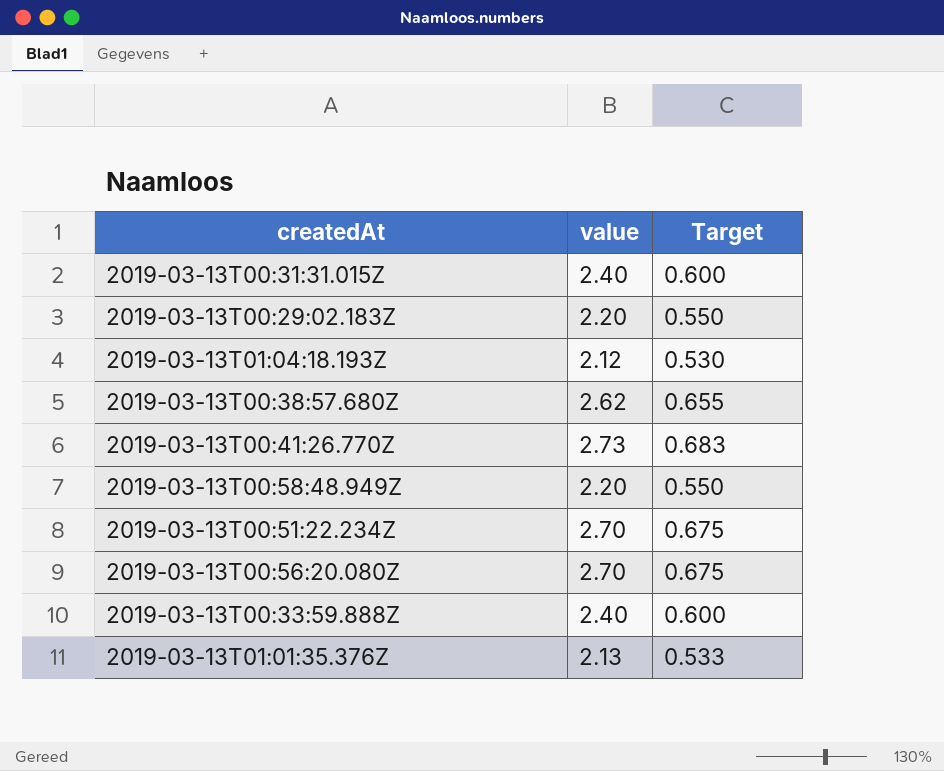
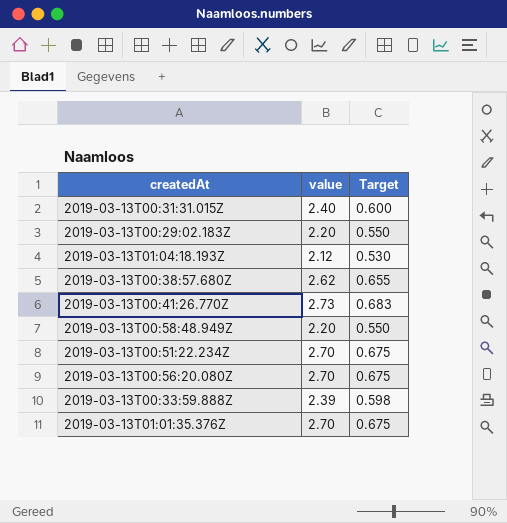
2019-03-13T00:33:59.888Z | value: 2.40 -> 2.39
2019-03-13T00:33:59.888Z | Target: 0.600 -> 0.598
2019-03-13T01:01:35.376Z | value: 2.13 -> 2.70
2019-03-13T01:01:35.376Z | Target: 0.533 -> 0.675

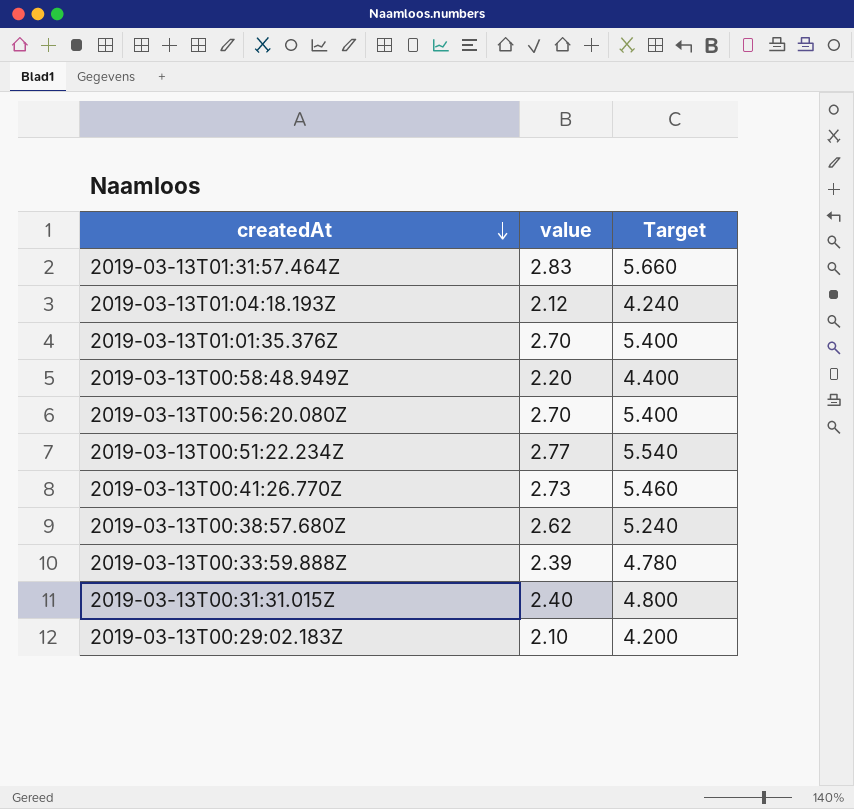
row order: none -> createdAt descending
column Target | formula: [value] * 0.25 -> [value] * 2
row 2019-03-13T01:31:57.464Z: none -> 2.83 | 5.660
2019-03-13T00:51:22.234Z | value: 2.70 -> 2.77
2019-03-13T00:29:02.183Z | value: 2.20 -> 2.10

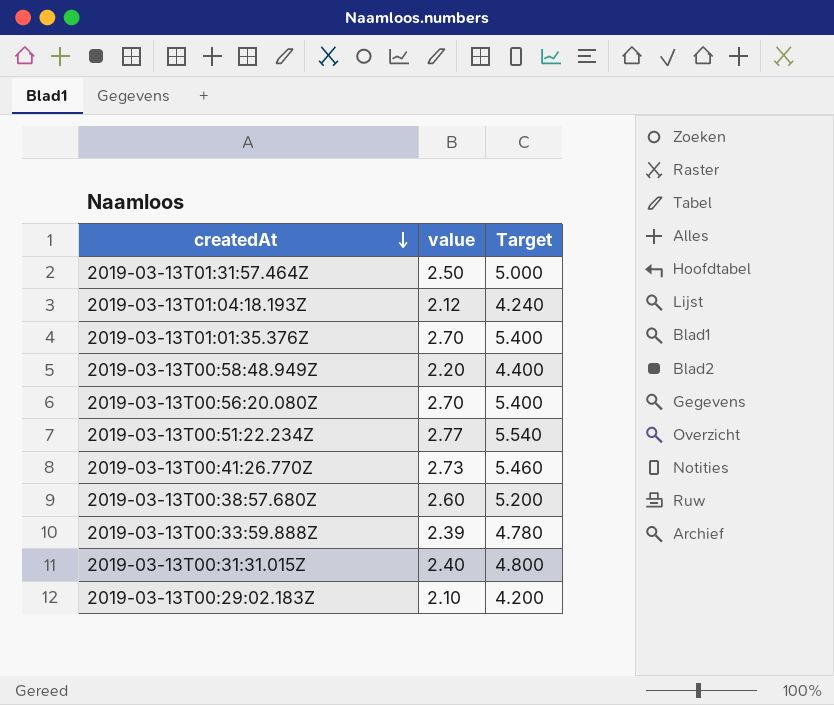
2019-03-13T01:31:57.464Z | value: 2.83 -> 2.50
2019-03-13T01:31:57.464Z | Target: 5.660 -> 5.000
2019-03-13T00:38:57.680Z | value: 2.62 -> 2.60
2019-03-13T00:38:57.680Z | Target: 5.240 -> 5.200

